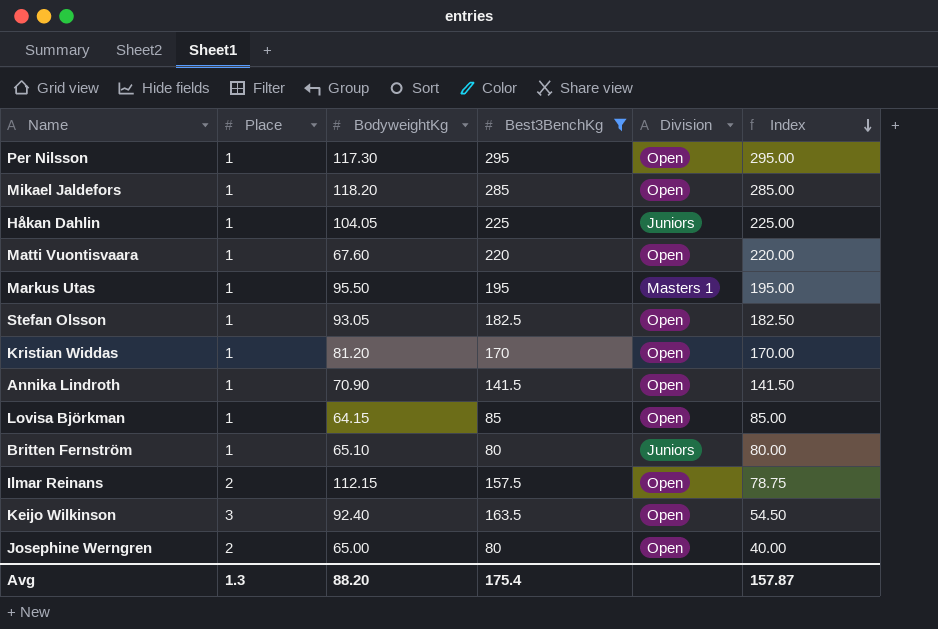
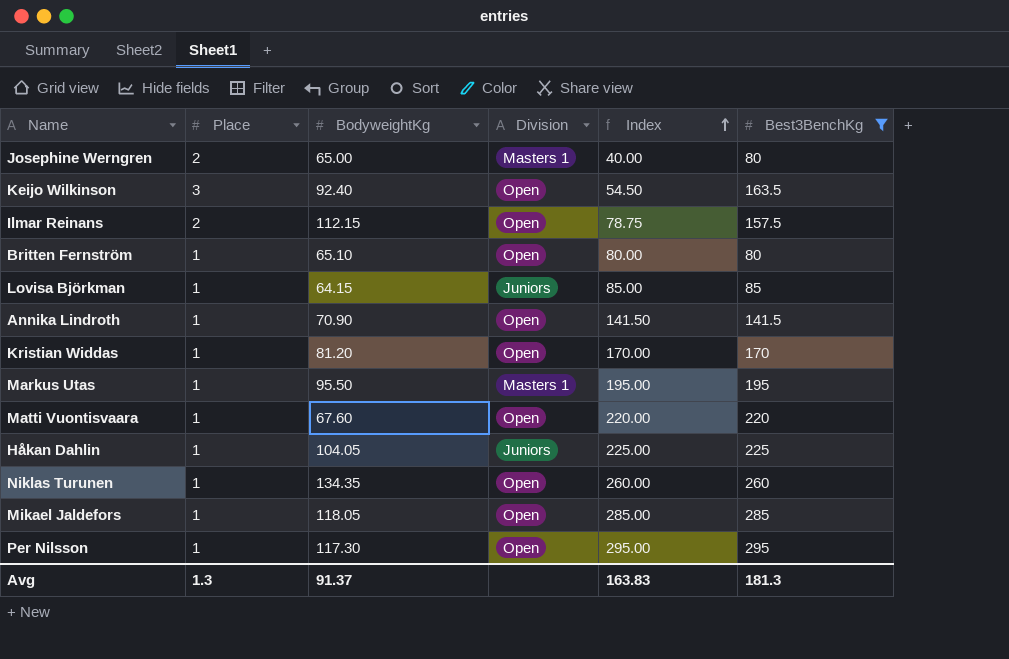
row order: Index descending -> Index ascending
column Best3BenchKg | position: 4 -> 6
row Stefan Olsson: 1 | 93.05 | 182.5 | Open | 182.50 -> none
Josephine Werngren | Division: Open -> Masters 1
Britten Fernström | Division: Juniors -> Open
Lovisa Björkman | Division: Open -> Juniors
row Niklas Turunen: none -> 1 | 134.35 | Open | 260.00 | 260
Mikael Jaldefors | BodyweightKg: 118.20 -> 118.05
Avg | BodyweightKg: 88.20 -> 91.37
Avg | Index: 157.87 -> 163.83
Avg | Best3BenchKg: 175.4 -> 181.3

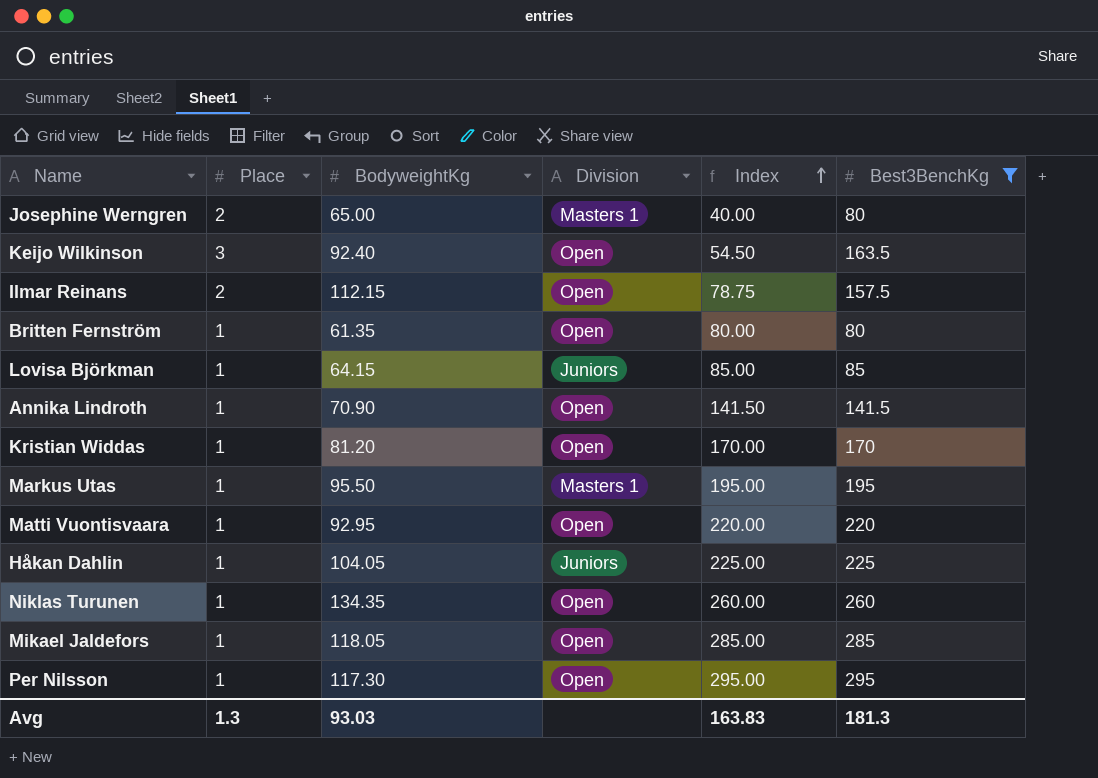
Britten Fernström | BodyweightKg: 65.10 -> 61.35
Matti Vuontisvaara | BodyweightKg: 67.60 -> 92.95
Avg | BodyweightKg: 91.37 -> 93.03

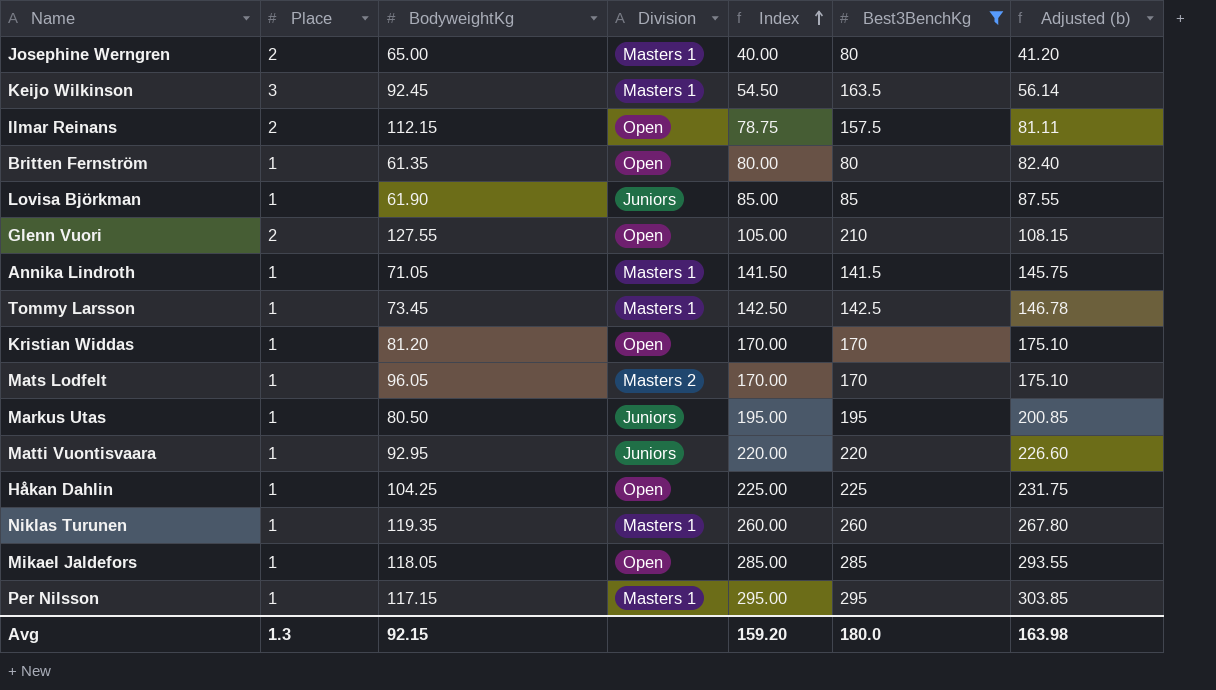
column Adjusted (b) | formula: none -> [Index] * 1.03
Keijo Wilkinson | BodyweightKg: 92.40 -> 92.45
Keijo Wilkinson | Division: Open -> Masters 1
Lovisa Björkman | BodyweightKg: 64.15 -> 61.90
row Glenn Vuori: none -> 2 | 127.55 | Open | 105.00 | 210 | 108.15
Annika Lindroth | BodyweightKg: 70.90 -> 71.05
Annika Lindroth | Division: Open -> Masters 1
row Tommy Larsson: none -> 1 | 73.45 | Masters 1 | 142.50 | 142.5 | 146.78
row Mats Lodfelt: none -> 1 | 96.05 | Masters 2 | 170.00 | 170 | 175.10
Markus Utas | BodyweightKg: 95.50 -> 80.50
Markus Utas | Division: Masters 1 -> Juniors
Matti Vuontisvaara | Division: Open -> Juniors
Håkan Dahlin | BodyweightKg: 104.05 -> 104.25
Håkan Dahlin | Division: Juniors -> Open
Niklas Turunen | BodyweightKg: 134.35 -> 119.35
Niklas Turunen | Division: Open -> Masters 1
Per Nilsson | BodyweightKg: 117.30 -> 117.15
Per Nilsson | Division: Open -> Masters 1
Avg | BodyweightKg: 93.03 -> 92.15
Avg | Index: 163.83 -> 159.20
Avg | Best3BenchKg: 181.3 -> 180.0

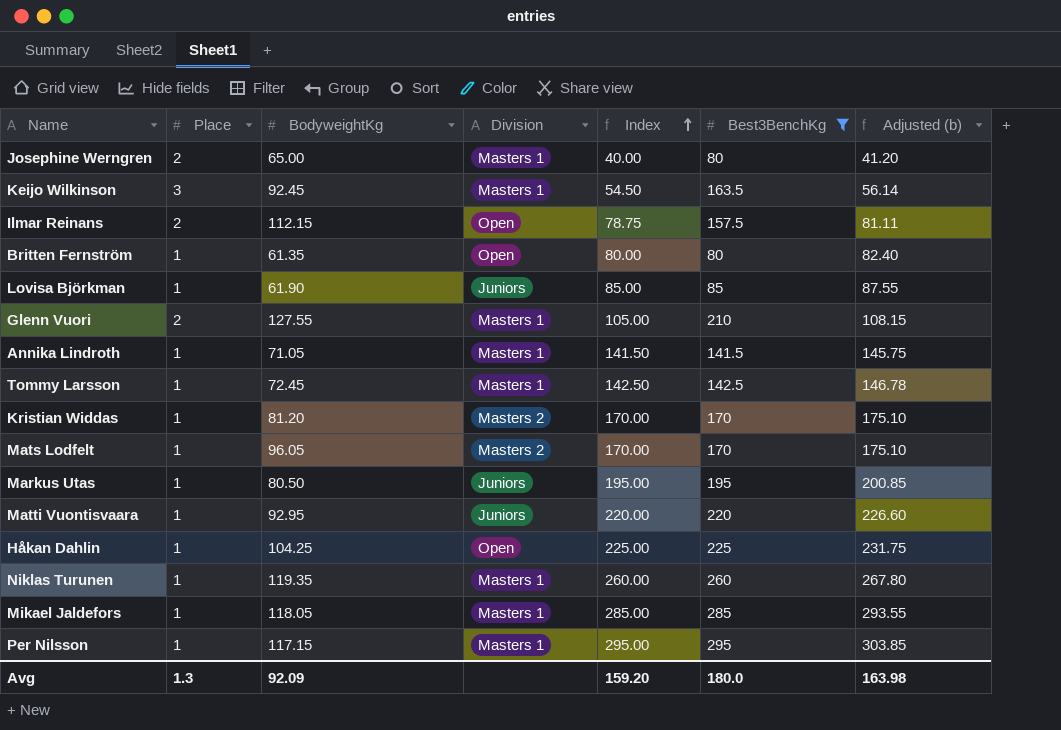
Glenn Vuori | Division: Open -> Masters 1
Tommy Larsson | BodyweightKg: 73.45 -> 72.45
Kristian Widdas | Division: Open -> Masters 2
Mikael Jaldefors | Division: Open -> Masters 1
Avg | BodyweightKg: 92.15 -> 92.09

